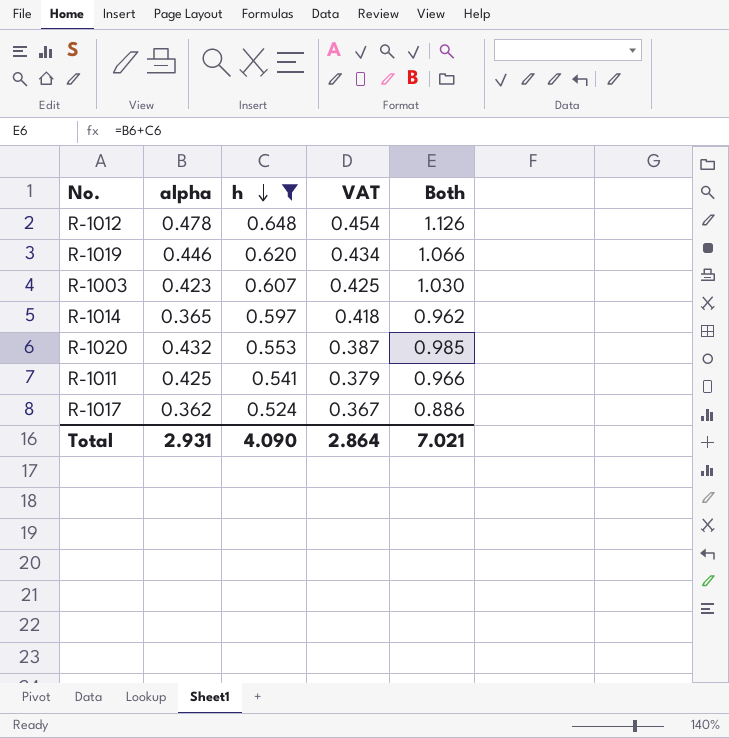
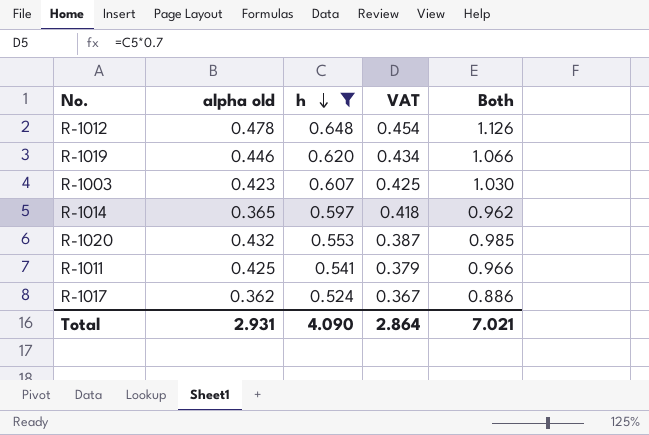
column name: alpha -> alpha old

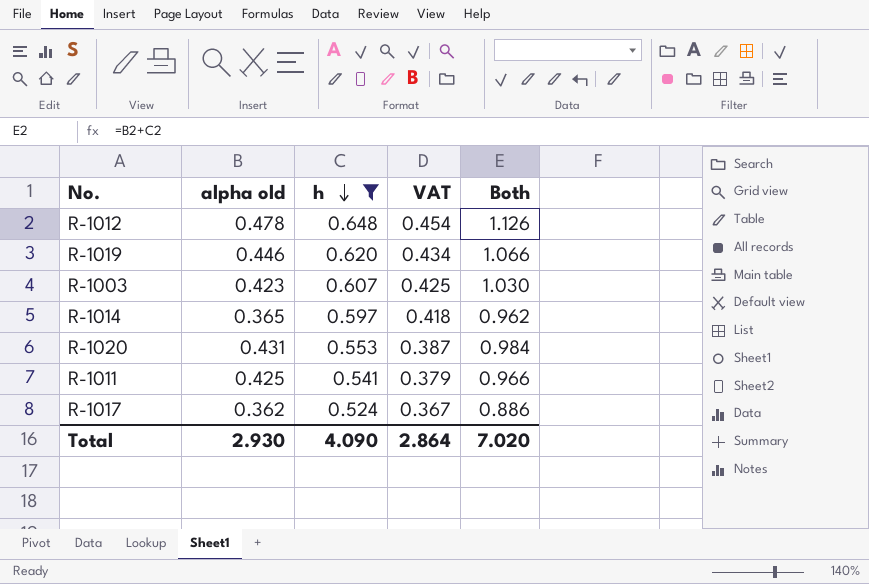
R-1020 | alpha old: 0.432 -> 0.431
R-1020 | Both: 0.985 -> 0.984
Total | alpha old: 2.931 -> 2.930
Total | Both: 7.021 -> 7.020

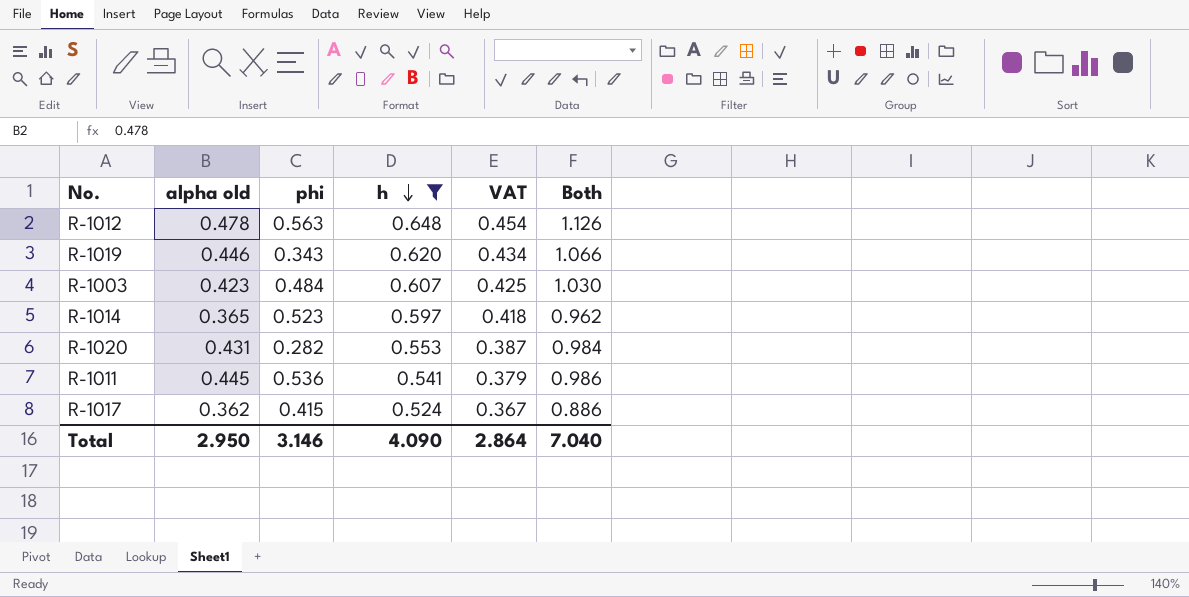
column phi | position: none -> 3
R-1011 | alpha old: 0.425 -> 0.445
R-1011 | Both: 0.966 -> 0.986
Total | alpha old: 2.930 -> 2.950
Total | Both: 7.020 -> 7.040

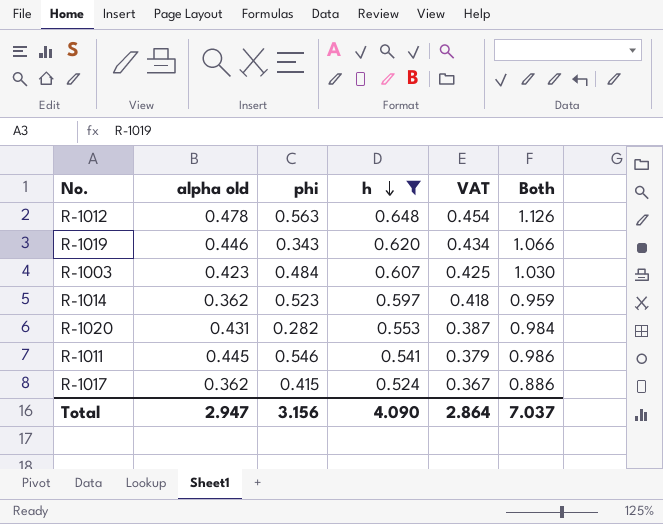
R-1014 | alpha old: 0.365 -> 0.362
R-1014 | Both: 0.962 -> 0.959
R-1011 | phi: 0.536 -> 0.546
Total | alpha old: 2.950 -> 2.947
Total | phi: 3.146 -> 3.156
Total | Both: 7.040 -> 7.037

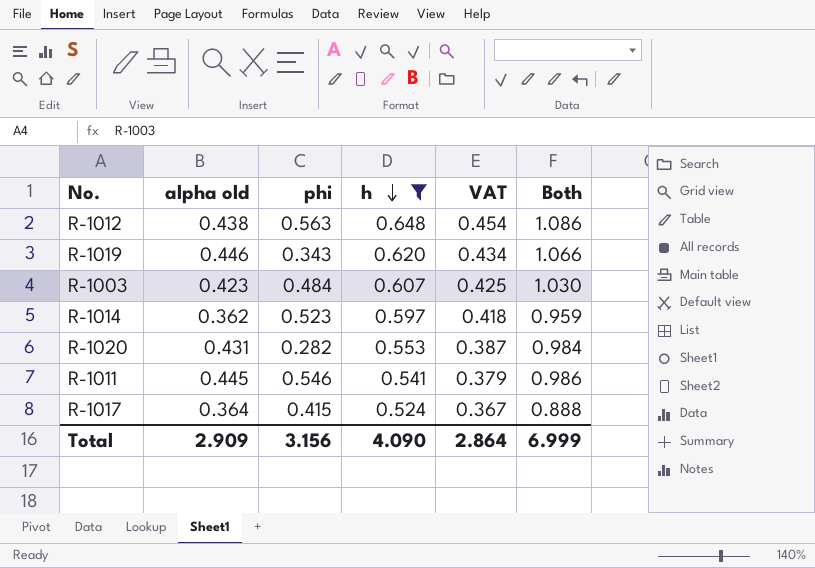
R-1012 | alpha old: 0.478 -> 0.438
R-1012 | Both: 1.126 -> 1.086
R-1017 | alpha old: 0.362 -> 0.364
R-1017 | Both: 0.886 -> 0.888
Total | alpha old: 2.947 -> 2.909
Total | Both: 7.037 -> 6.999

